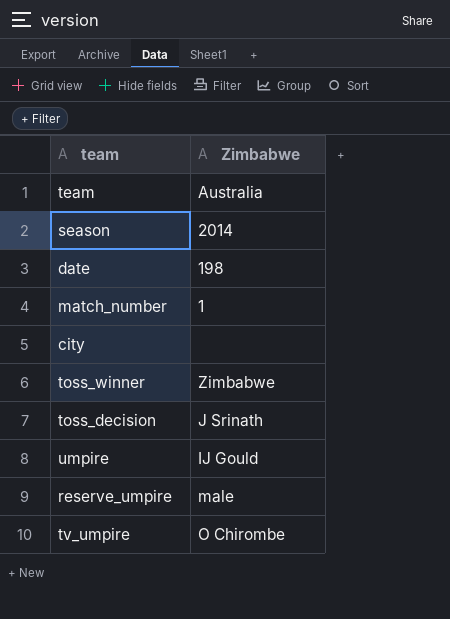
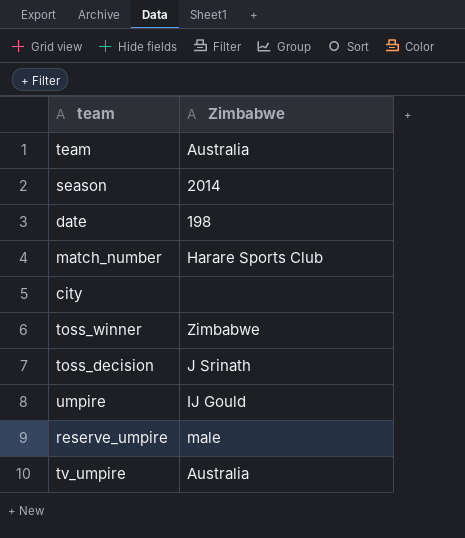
match_number | Zimbabwe: 1 -> Harare Sports Club
tv_umpire | Zimbabwe: O Chirombe -> Australia

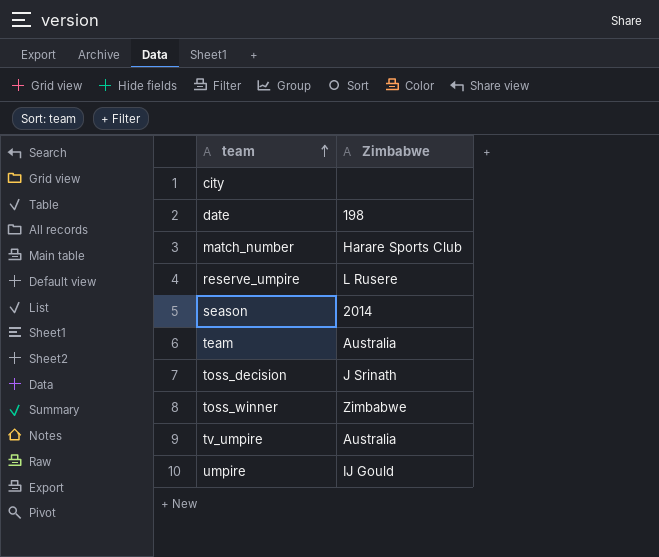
row order: none -> team ascending
reserve_umpire | Zimbabwe: male -> L Rusere

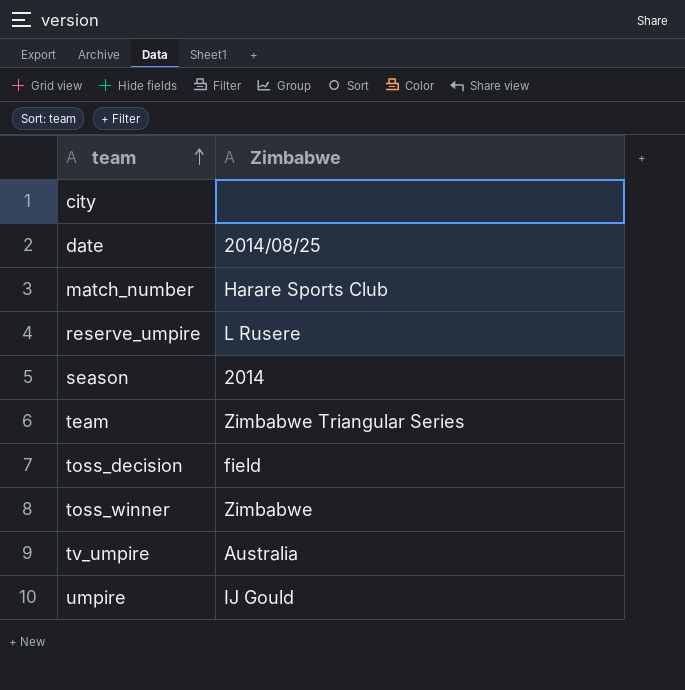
date | Zimbabwe: 198 -> 2014/08/25
team | Zimbabwe: Australia -> Zimbabwe Triangular Series
toss_decision | Zimbabwe: J Srinath -> field

